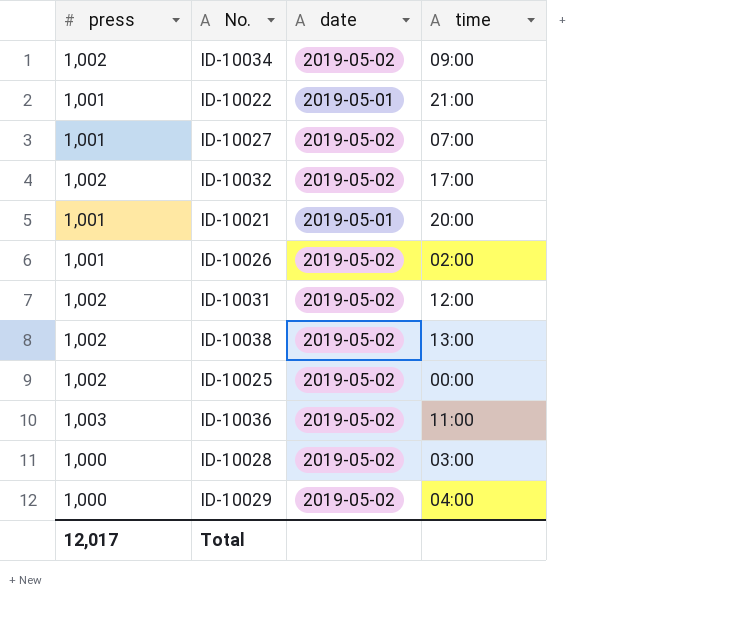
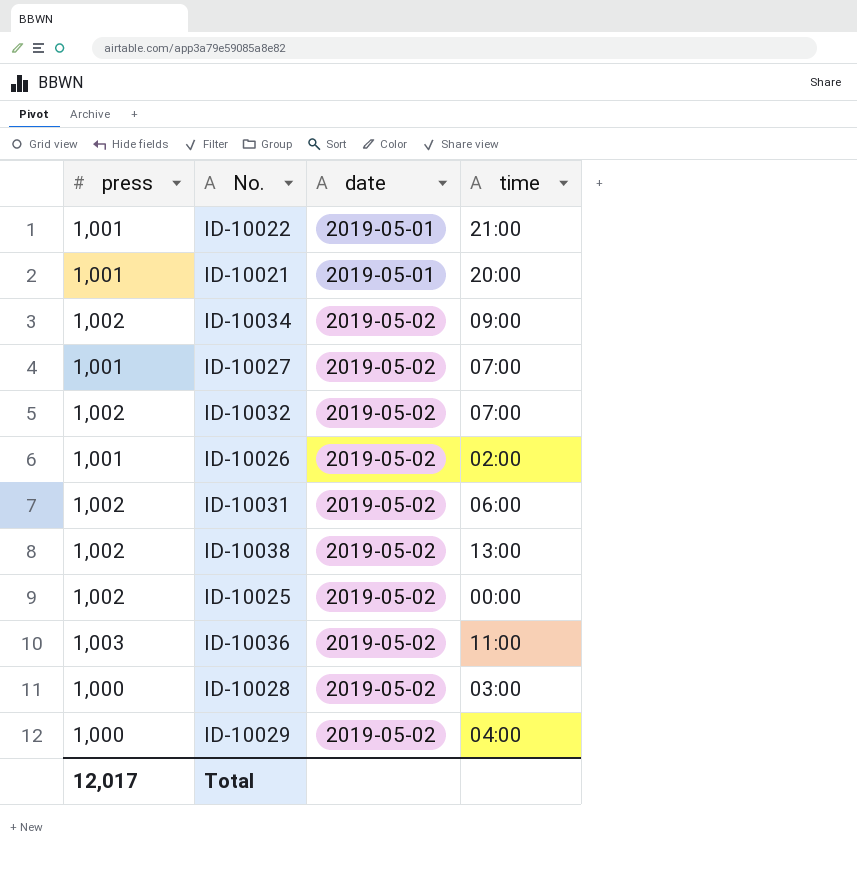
row order: none -> date ascending
ID-10032 | time: 17:00 -> 07:00
ID-10031 | time: 12:00 -> 06:00

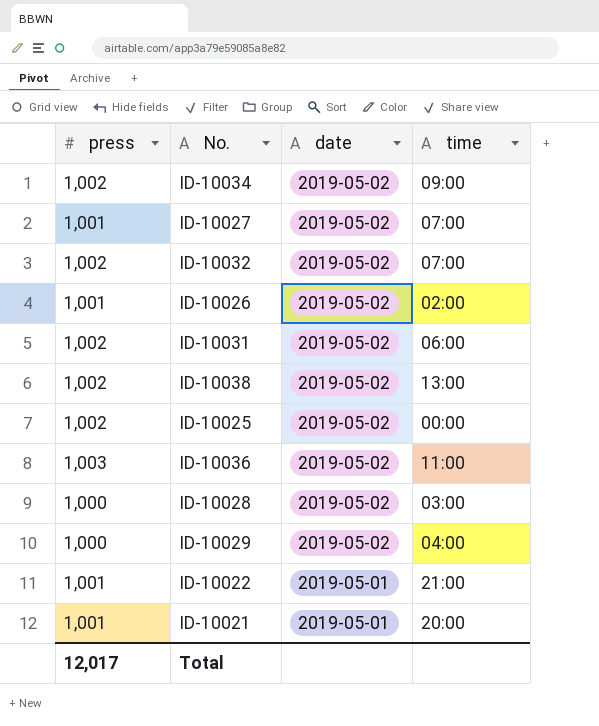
row order: date ascending -> date descending

